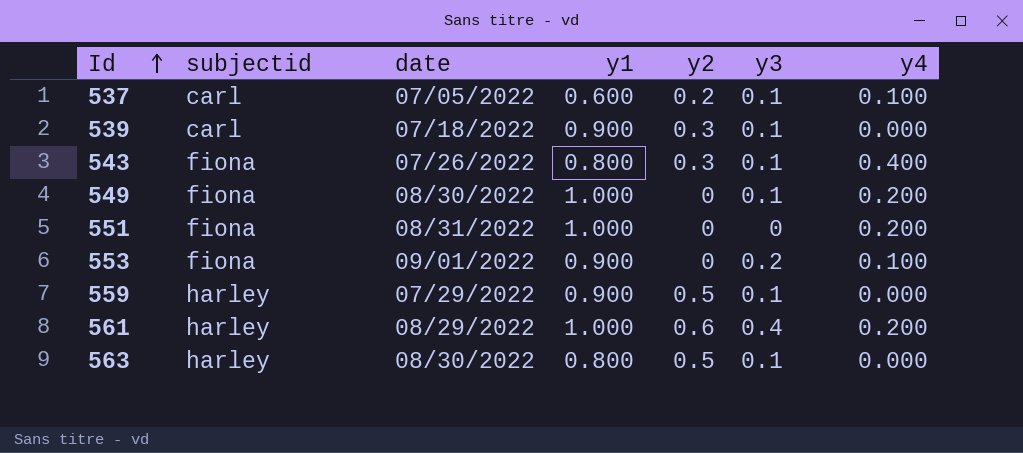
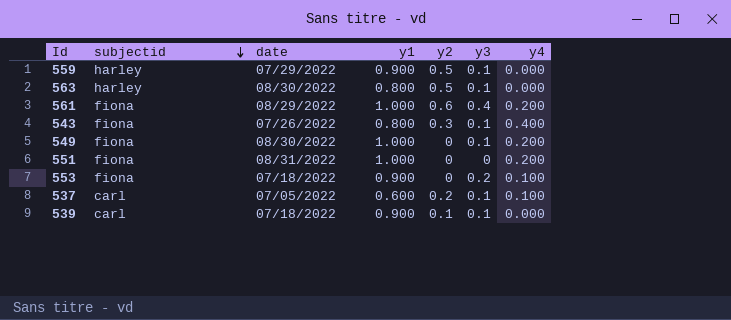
row order: Id ascending -> subjectid descending
561 | subjectid: harley -> fiona
553 | date: 09/01/2022 -> 07/18/2022
539 | y2: 0.3 -> 0.1

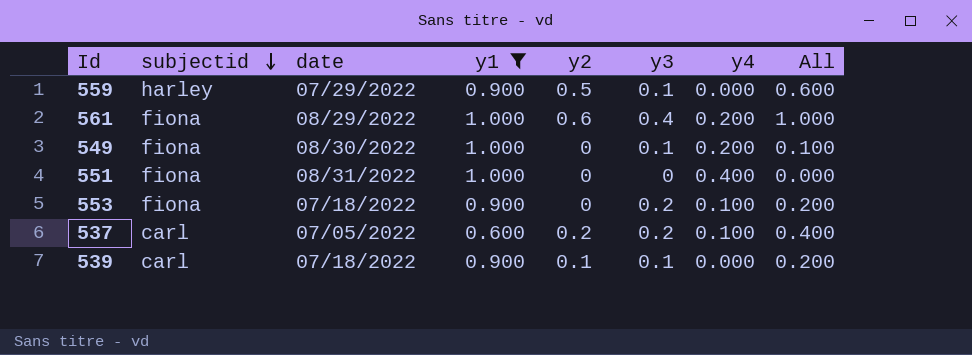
filter: none -> y1 != 0.800
column All | formula: none -> [y2] + [y3]
551 | y4: 0.200 -> 0.400
537 | y3: 0.1 -> 0.2

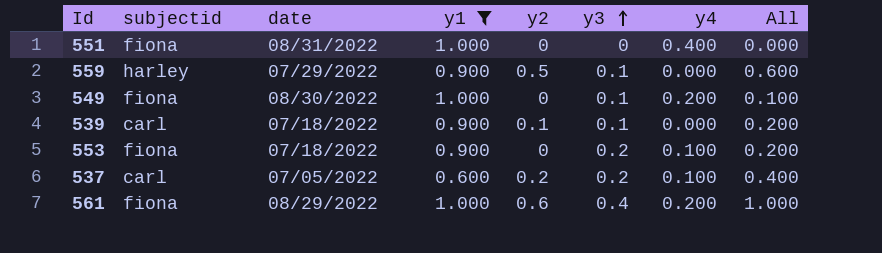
row order: subjectid descending -> y3 ascending

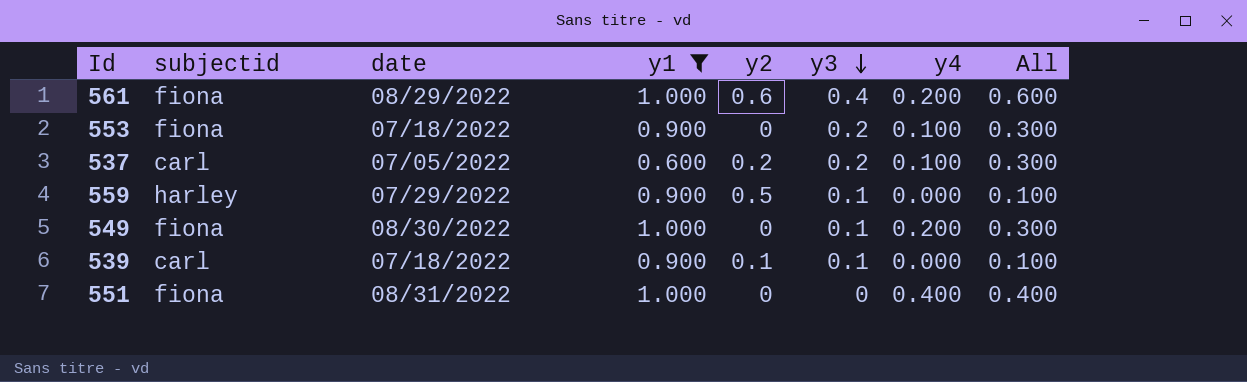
row order: y3 ascending -> y3 descending
column All | formula: [y2] + [y3] -> [y3] + [y4]

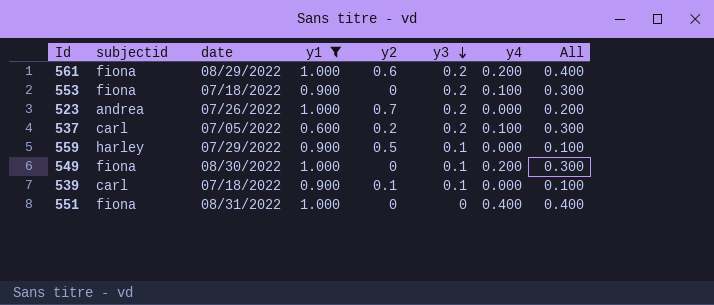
561 | y3: 0.4 -> 0.2
561 | All: 0.600 -> 0.400
row 523: none -> andrea | 07/26/2022 | 1.000 | 0.7 | 0.2 | 0.000 | 0.200

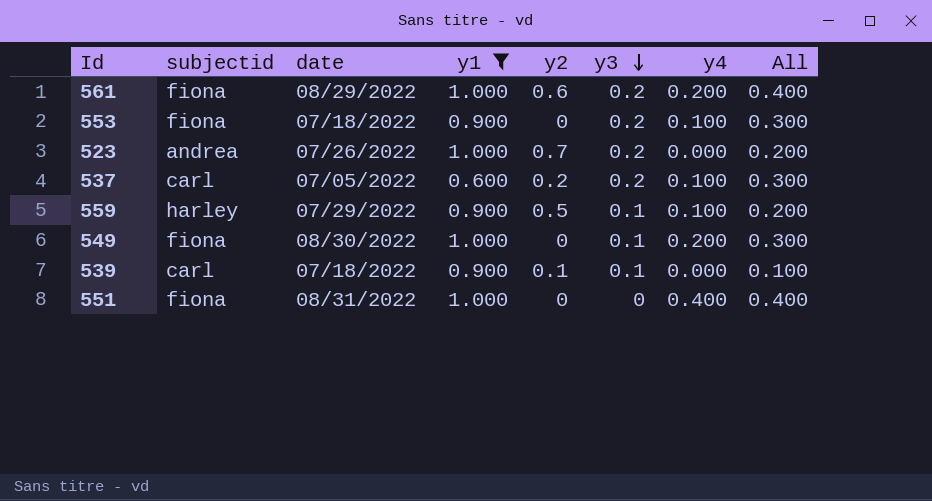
559 | y4: 0.000 -> 0.100
559 | All: 0.100 -> 0.200

